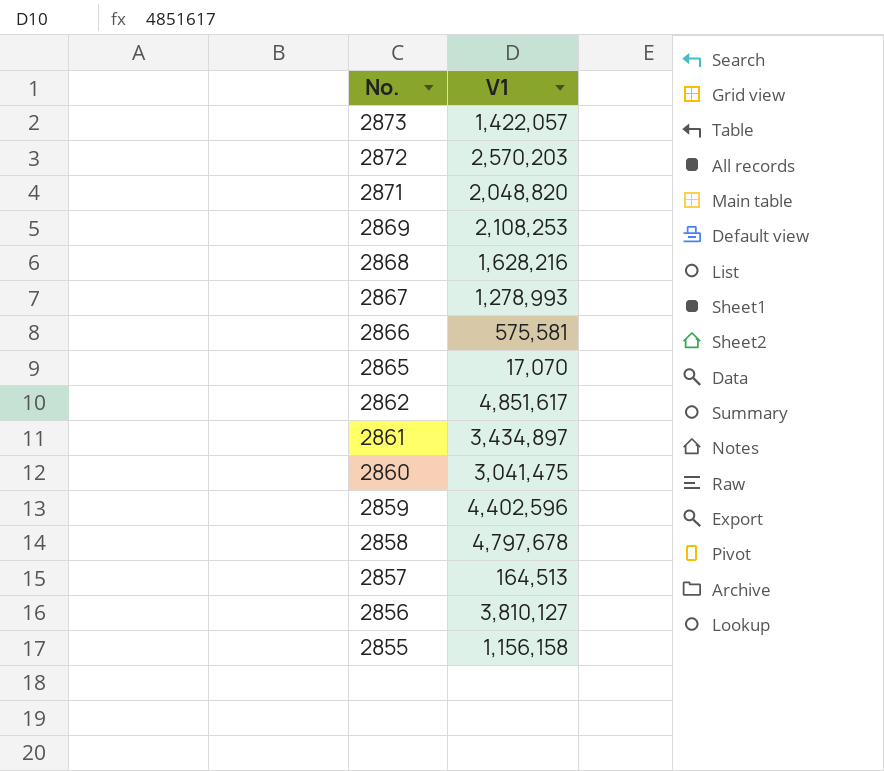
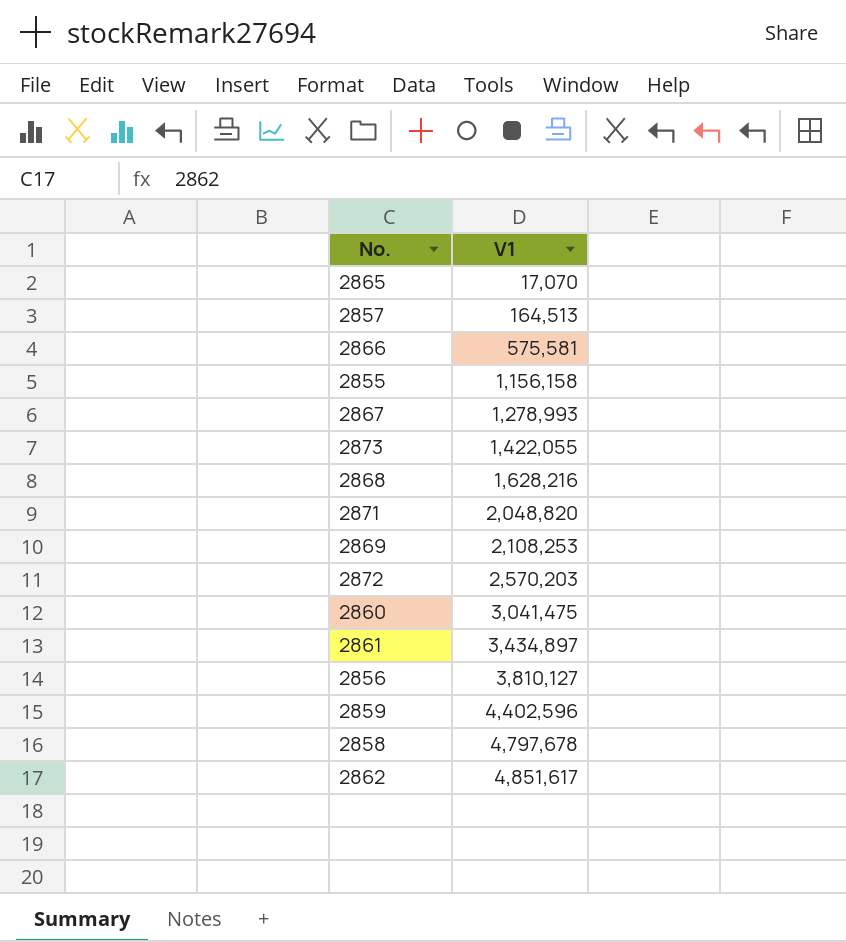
row order: No. descending -> V1 ascending
2873 | V1: 1,422,057 -> 1,422,055

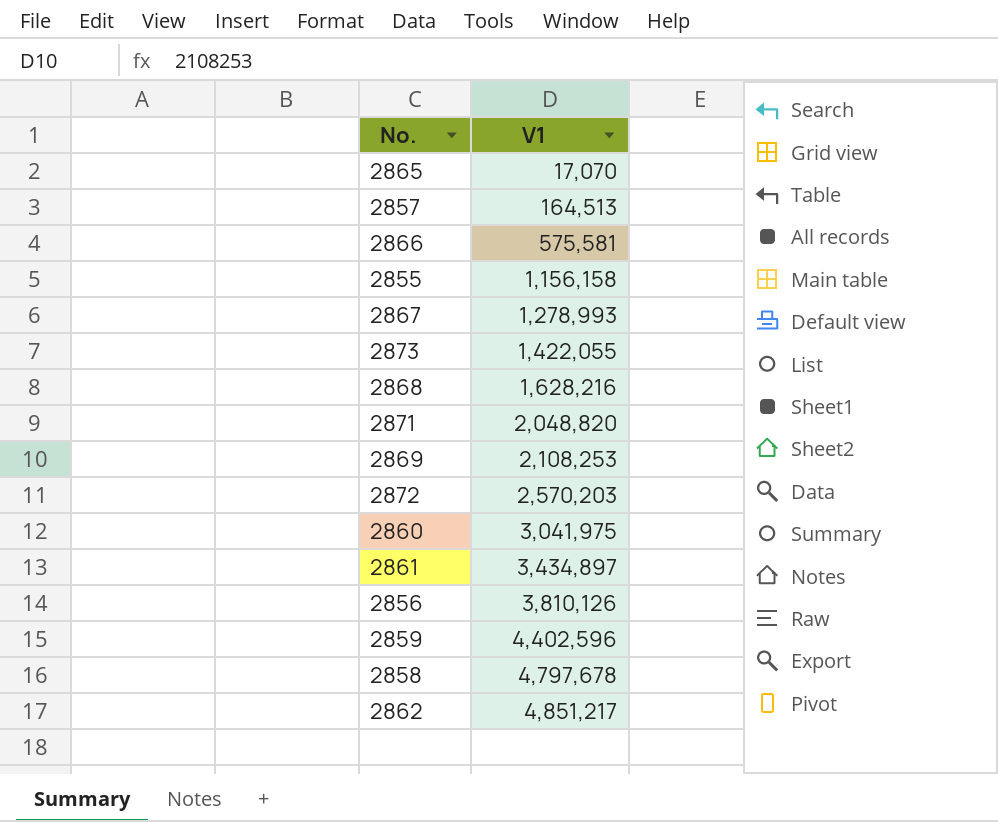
2860 | V1: 3,041,475 -> 3,041,975
2856 | V1: 3,810,127 -> 3,810,126
2862 | V1: 4,851,617 -> 4,851,217

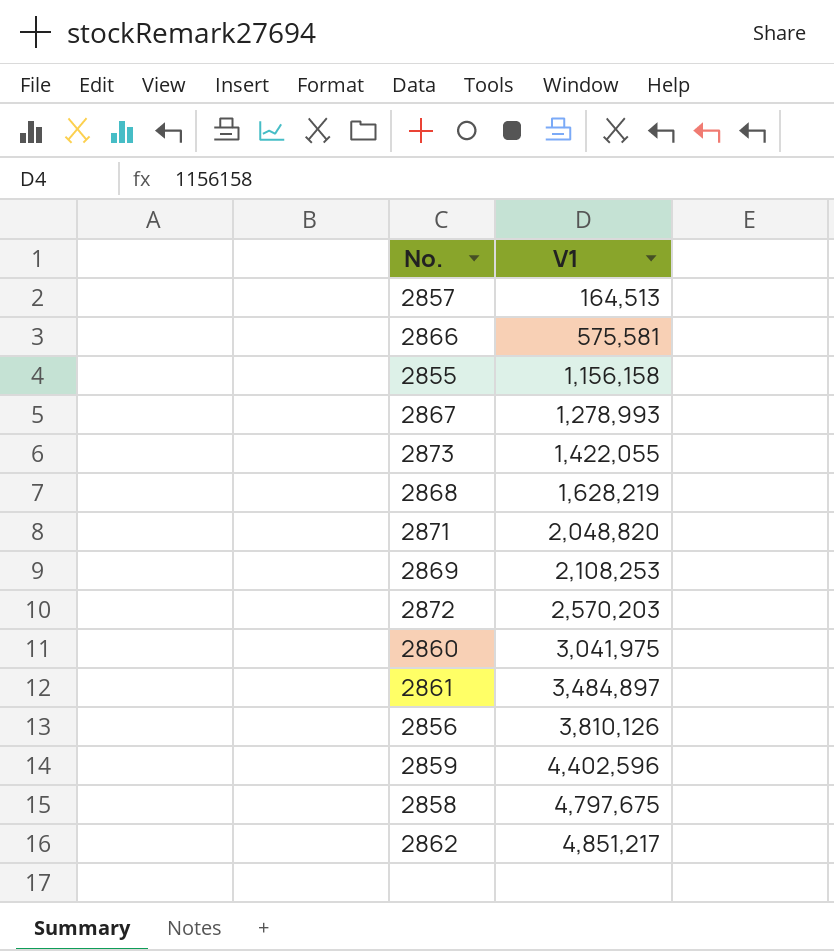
row 2865: 17,070 -> none
2868 | V1: 1,628,216 -> 1,628,219
2861 | V1: 3,434,897 -> 3,484,897
2858 | V1: 4,797,678 -> 4,797,675

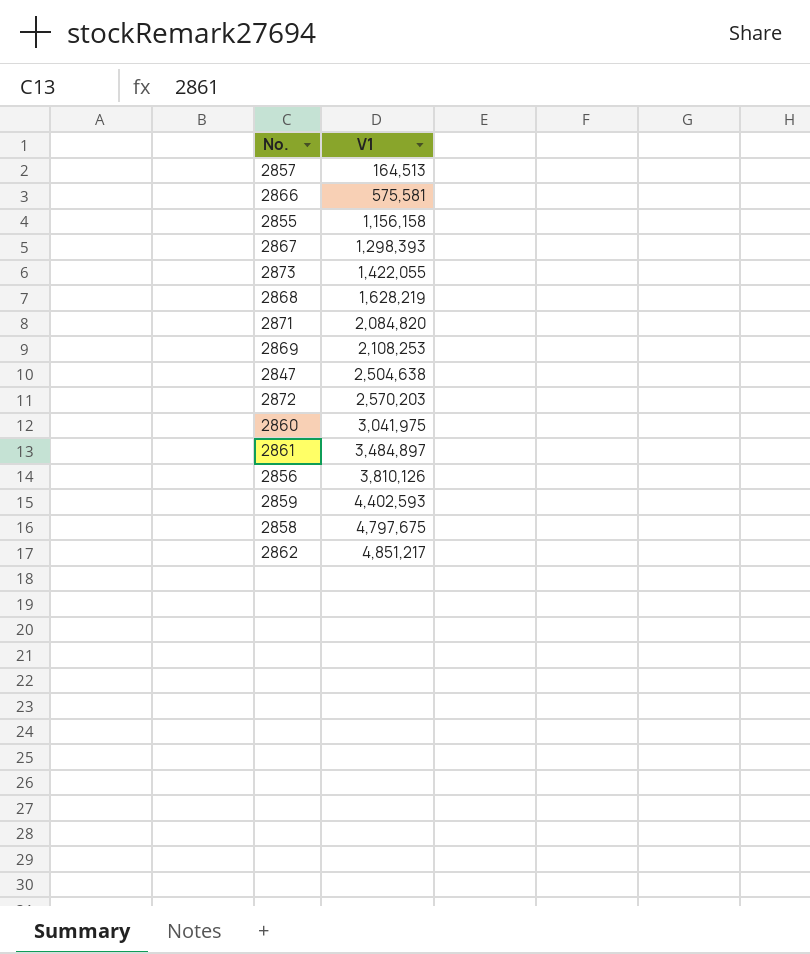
2867 | V1: 1,278,993 -> 1,298,393
2871 | V1: 2,048,820 -> 2,084,820
row 2847: none -> 2,504,638
2859 | V1: 4,402,596 -> 4,402,593

